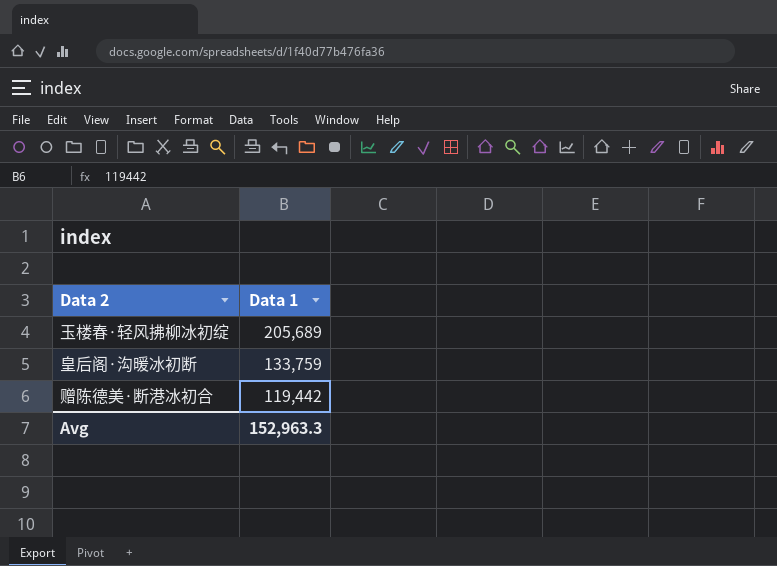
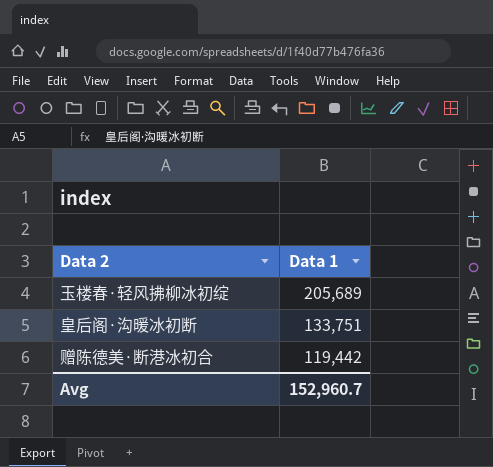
皇后阁·沟暖冰初断 | Data 1: 133,759 -> 133,751
Avg | Data 1: 152,963.3 -> 152,960.7

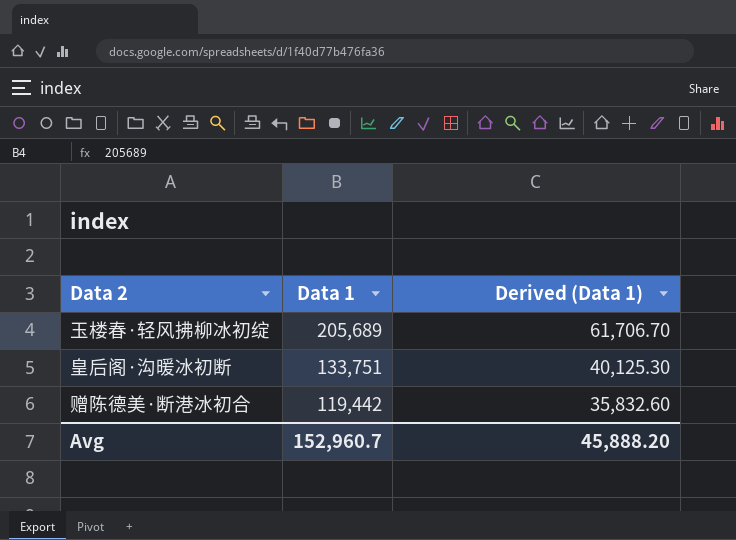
column Derived (Data 1) | formula: none -> [Data 1] * 0.3

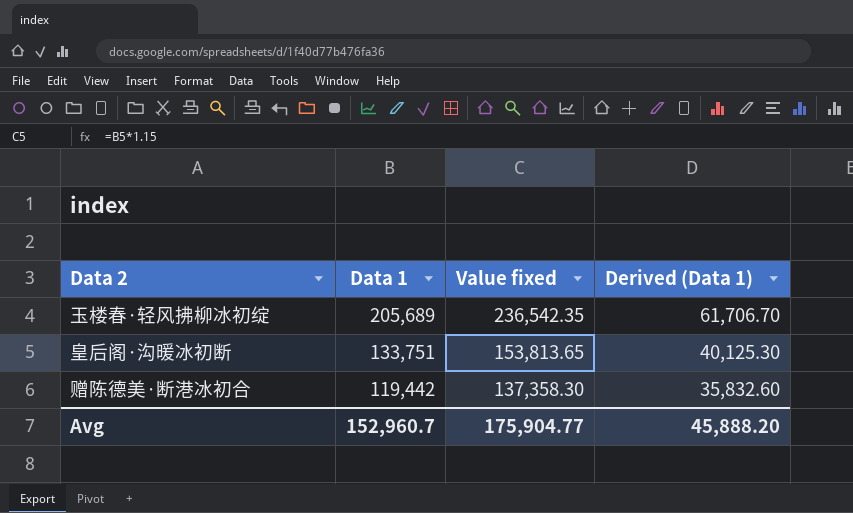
column Value fixed | formula: none -> [Data 1] * 1.15

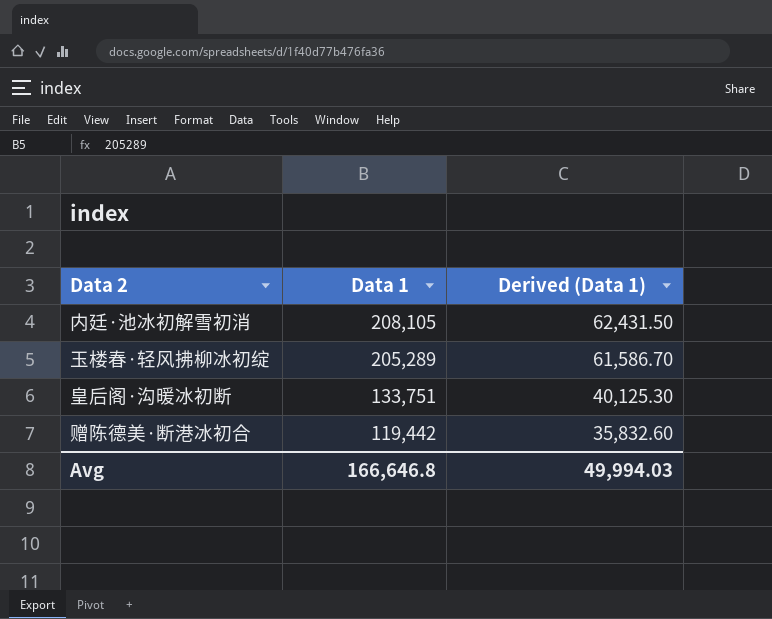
column Value fixed | formula: [Data 1] * 1.15 -> none
row 内廷·池冰初解雪初消: none -> 208,105 | 62,431.50
玉楼春·轻风拂柳冰初绽 | Data 1: 205,689 -> 205,289
玉楼春·轻风拂柳冰初绽 | Derived (Data 1): 61,706.70 -> 61,586.70
Avg | Data 1: 152,960.7 -> 166,646.8
Avg | Derived (Data 1): 45,888.20 -> 49,994.03

